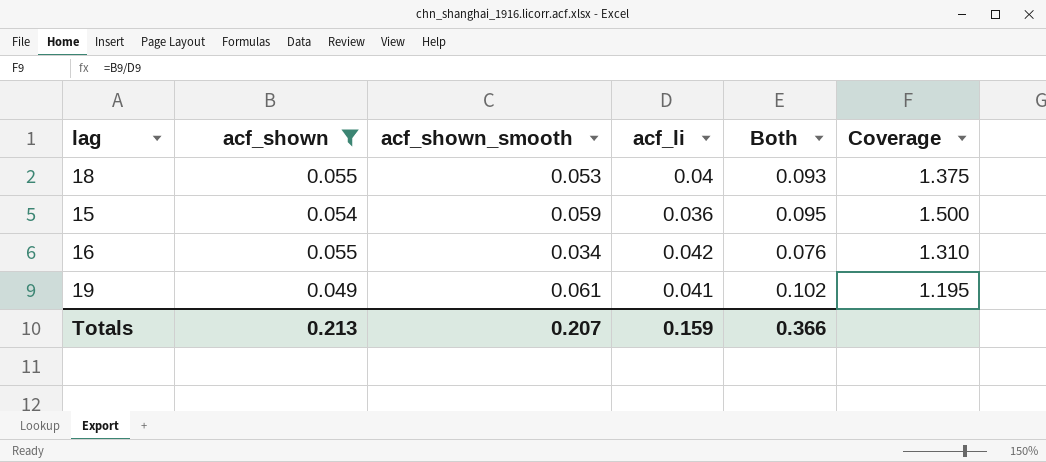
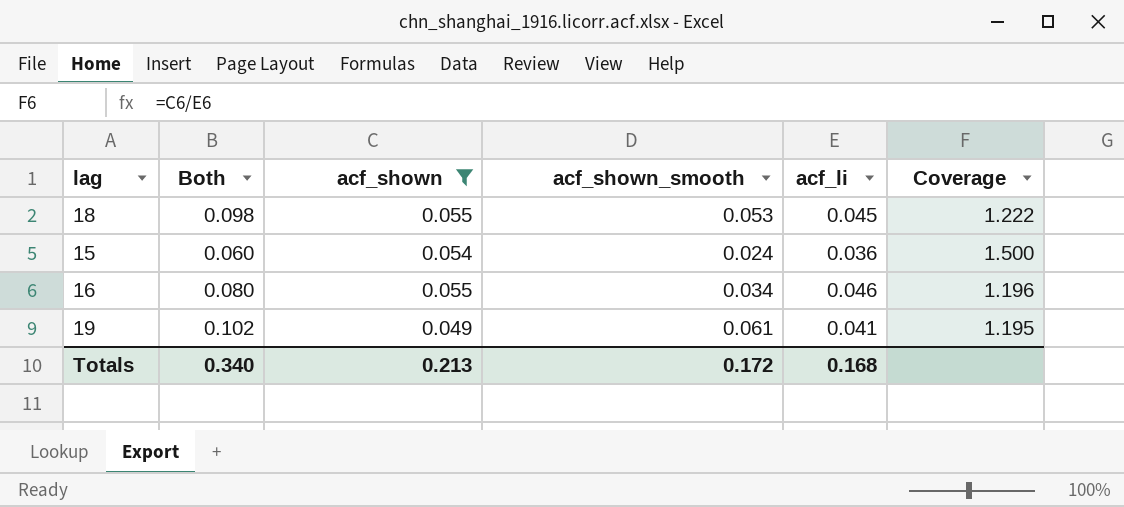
column Both | position: 5 -> 2
18 | Both: 0.093 -> 0.098
18 | acf_li: 0.04 -> 0.045
18 | Coverage: 1.375 -> 1.222
15 | Both: 0.095 -> 0.060
15 | acf_shown_smooth: 0.059 -> 0.024
16 | Both: 0.076 -> 0.080
16 | acf_li: 0.042 -> 0.046
16 | Coverage: 1.310 -> 1.196
Totals | Both: 0.366 -> 0.340
Totals | acf_shown_smooth: 0.207 -> 0.172
Totals | acf_li: 0.159 -> 0.168

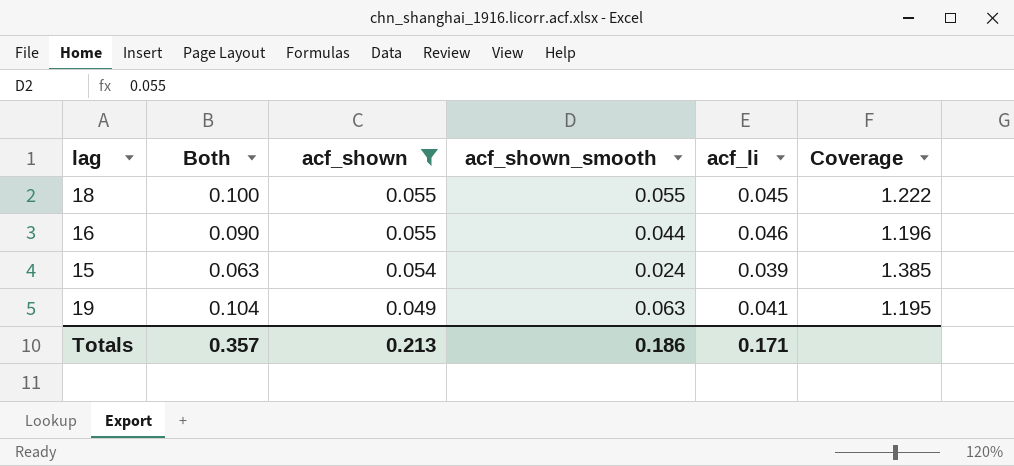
row order: none -> acf_shown descending
18 | Both: 0.098 -> 0.100
18 | acf_shown_smooth: 0.053 -> 0.055
16 | Both: 0.080 -> 0.090
16 | acf_shown_smooth: 0.034 -> 0.044
15 | Both: 0.060 -> 0.063
15 | acf_li: 0.036 -> 0.039
15 | Coverage: 1.500 -> 1.385
19 | Both: 0.102 -> 0.104
19 | acf_shown_smooth: 0.061 -> 0.063
Totals | Both: 0.340 -> 0.357
Totals | acf_shown_smooth: 0.172 -> 0.186
Totals | acf_li: 0.168 -> 0.171

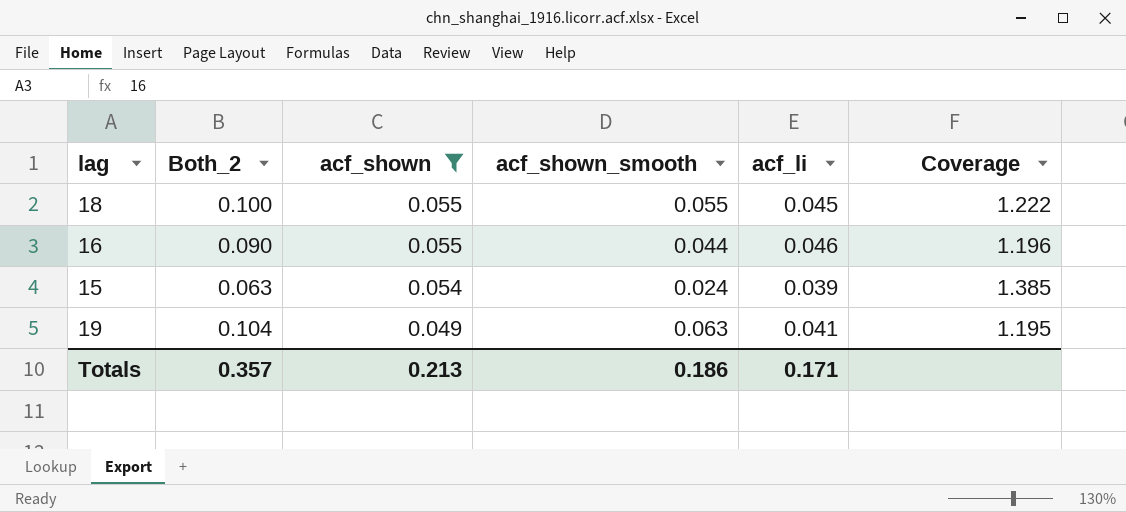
column name: Both -> Both_2

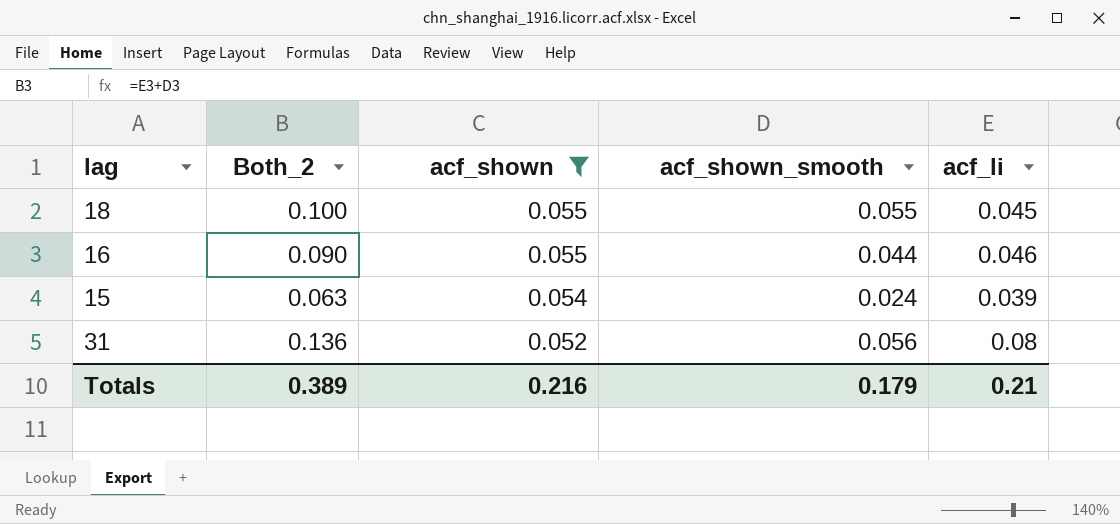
column Coverage | formula: [acf_shown] / [acf_li] -> none
row 19: 0.104 | 0.049 | 0.063 | 0.041 | 1.195 -> none
row 31: none -> 0.136 | 0.052 | 0.056 | 0.08
Totals | Both_2: 0.357 -> 0.389
Totals | acf_shown: 0.213 -> 0.216
Totals | acf_shown_smooth: 0.186 -> 0.179
Totals | acf_li: 0.171 -> 0.21

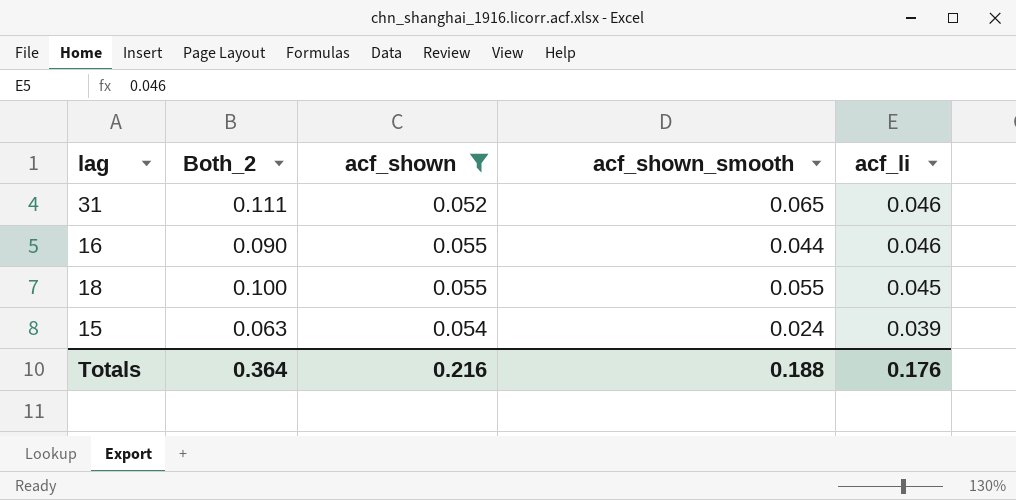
row order: acf_shown descending -> acf_li descending
31 | Both_2: 0.136 -> 0.111
31 | acf_shown_smooth: 0.056 -> 0.065
31 | acf_li: 0.08 -> 0.046
Totals | Both_2: 0.389 -> 0.364
Totals | acf_shown_smooth: 0.179 -> 0.188
Totals | acf_li: 0.21 -> 0.176

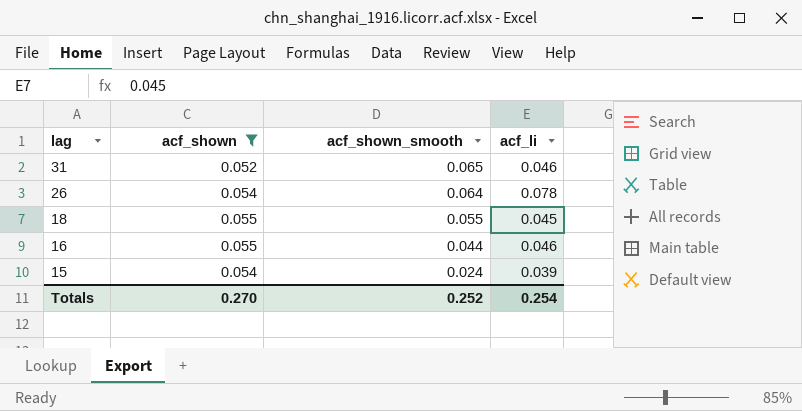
row order: acf_li descending -> lag descending
column Both_2 | formula: [acf_shown_smooth] + [acf_li] -> none
row 26: none -> 0.054 | 0.064 | 0.078
Totals | acf_shown: 0.216 -> 0.270
Totals | acf_shown_smooth: 0.188 -> 0.252
Totals | acf_li: 0.176 -> 0.254

